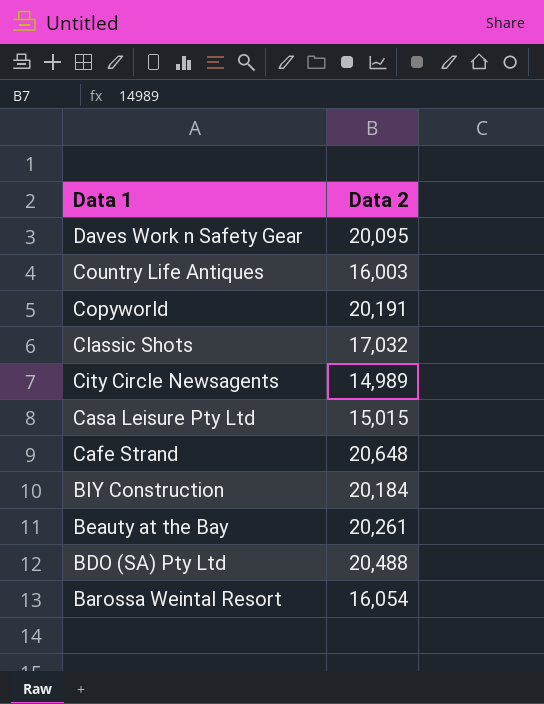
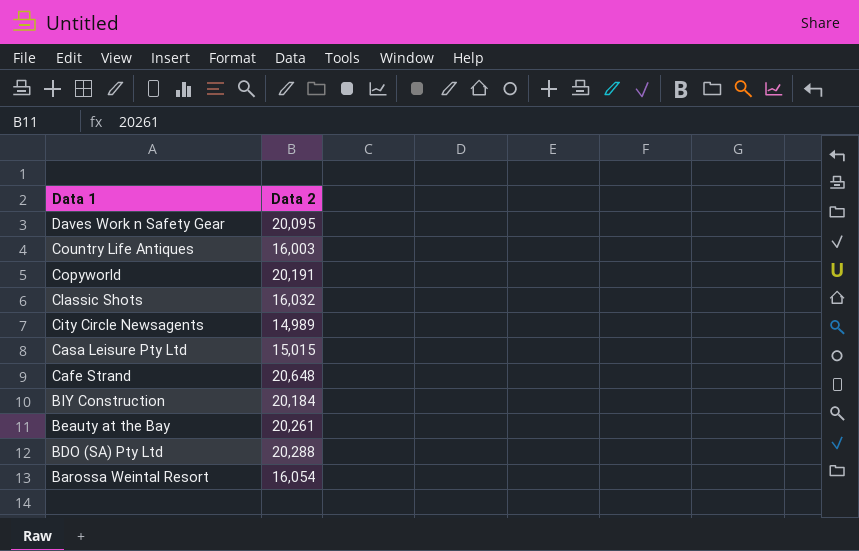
Classic Shots | Data 2: 17,032 -> 16,032
BDO (SA) Pty Ltd | Data 2: 20,488 -> 20,288

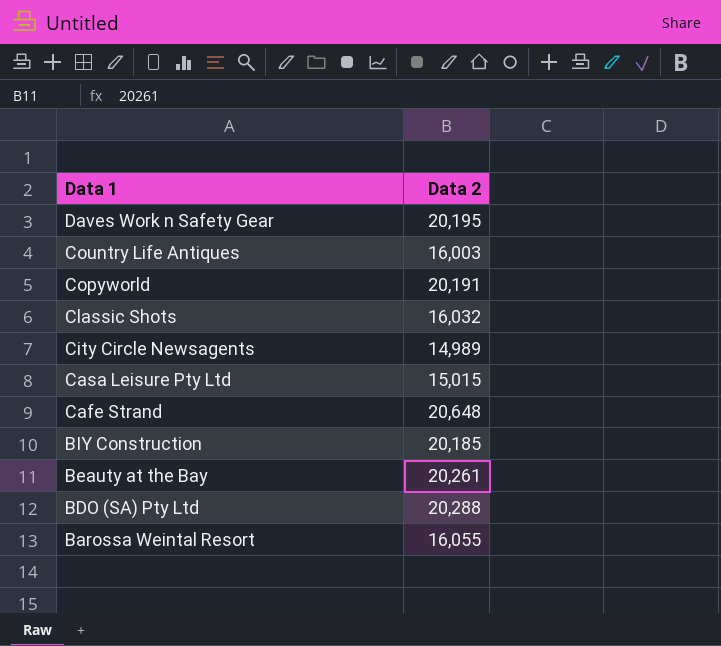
Daves Work n Safety Gear | Data 2: 20,095 -> 20,195
BIY Construction | Data 2: 20,184 -> 20,185
Barossa Weintal Resort | Data 2: 16,054 -> 16,055

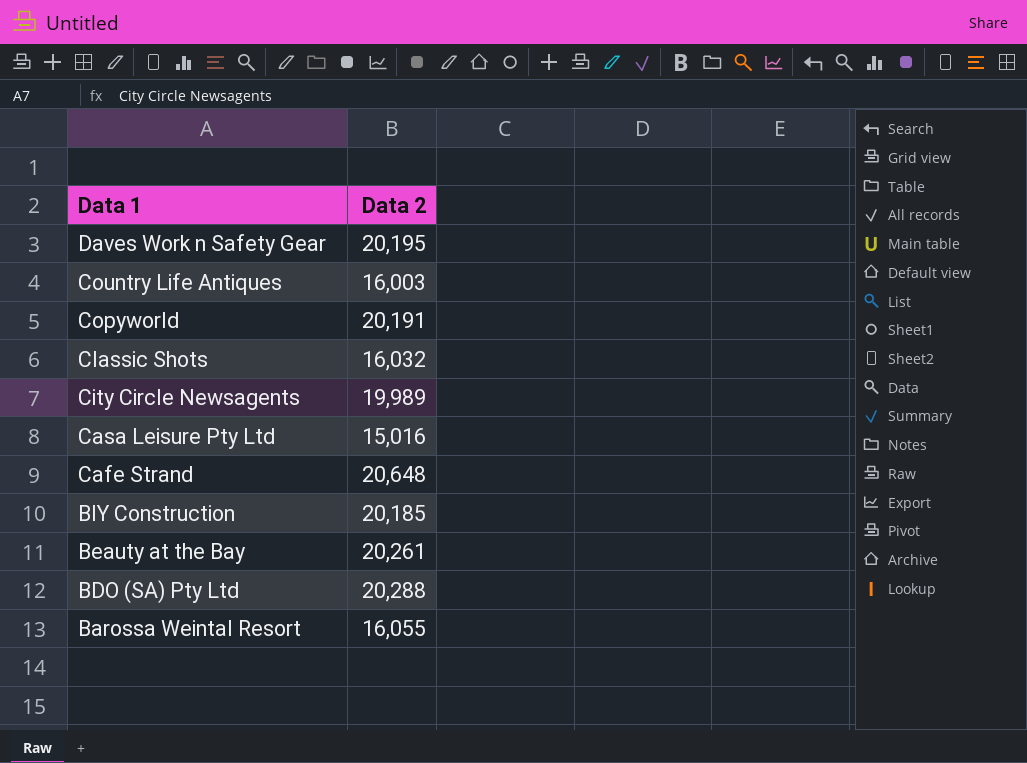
City Circle Newsagents | Data 2: 14,989 -> 19,989
Casa Leisure Pty Ltd | Data 2: 15,015 -> 15,016

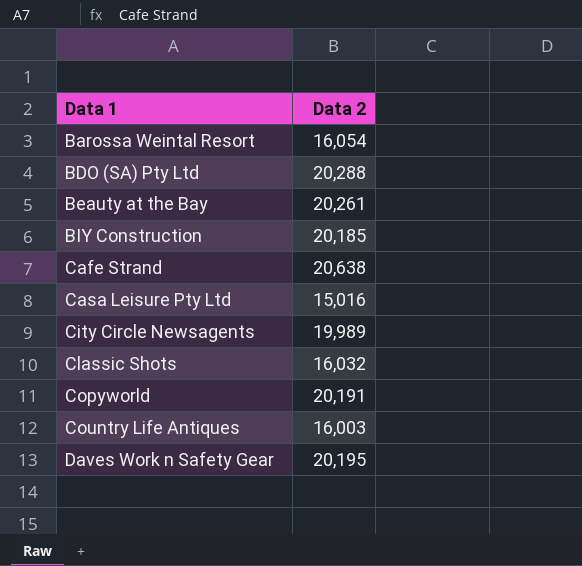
row order: Data 1 descending -> Data 1 ascending
Barossa Weintal Resort | Data 2: 16,055 -> 16,054
Cafe Strand | Data 2: 20,648 -> 20,638

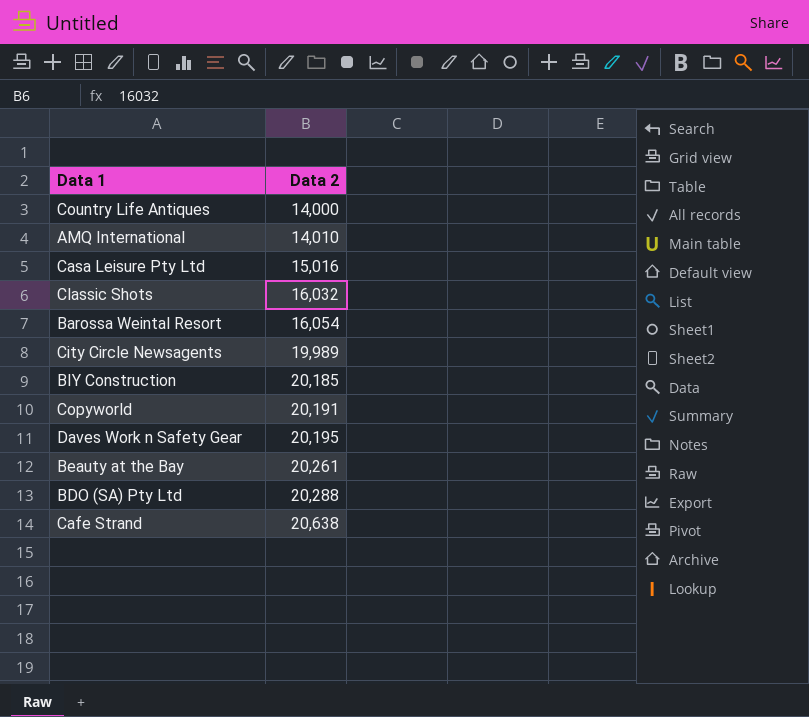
row order: Data 1 ascending -> Data 2 ascending
Country Life Antiques | Data 2: 16,003 -> 14,000
row AMQ International: none -> 14,010

